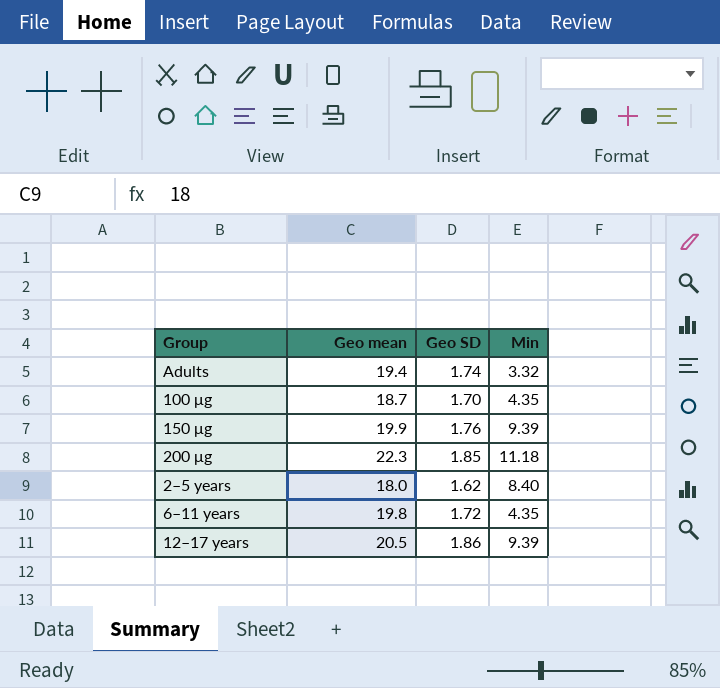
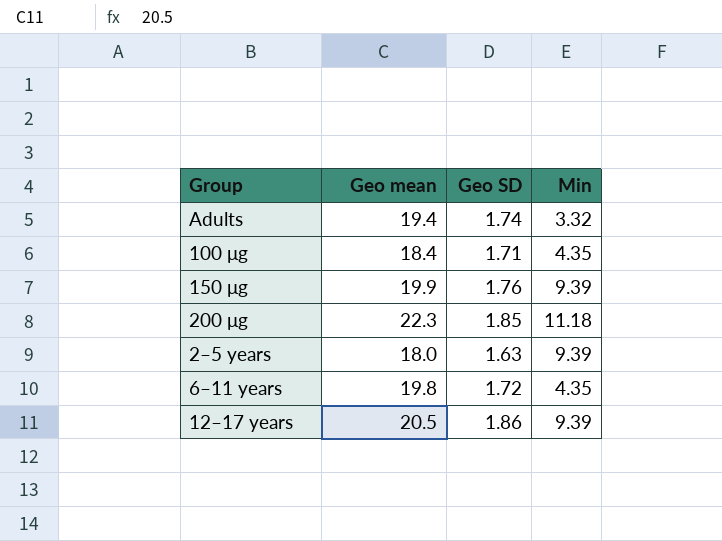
100 μg | Geo mean: 18.7 -> 18.4
100 μg | Geo SD: 1.70 -> 1.71
2–5 years | Geo SD: 1.62 -> 1.63
2–5 years | Min: 8.40 -> 9.39

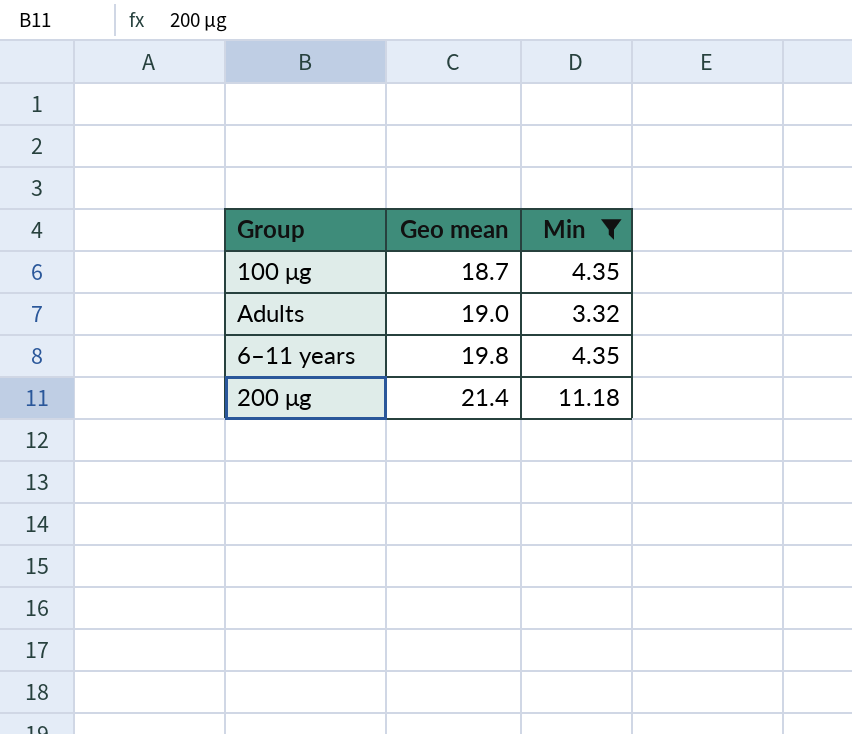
filter: none -> Min != 9.39
row order: none -> Geo mean ascending
column Geo SD | position: 3 -> none
100 μg | Geo mean: 18.4 -> 18.7
Adults | Geo mean: 19.4 -> 19.0
200 μg | Geo mean: 22.3 -> 21.4

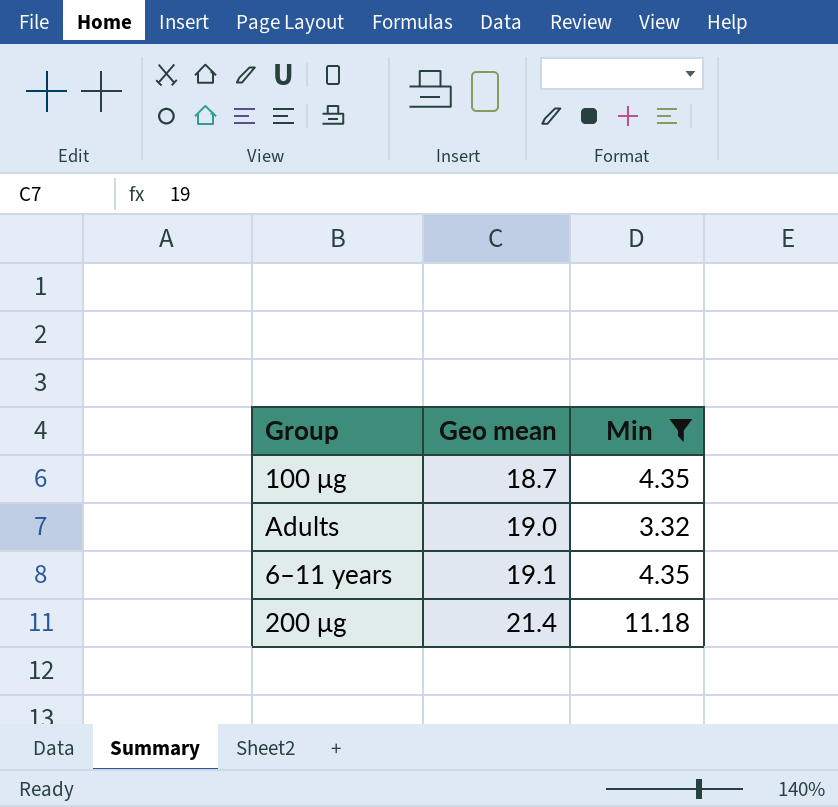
6–11 years | Geo mean: 19.8 -> 19.1

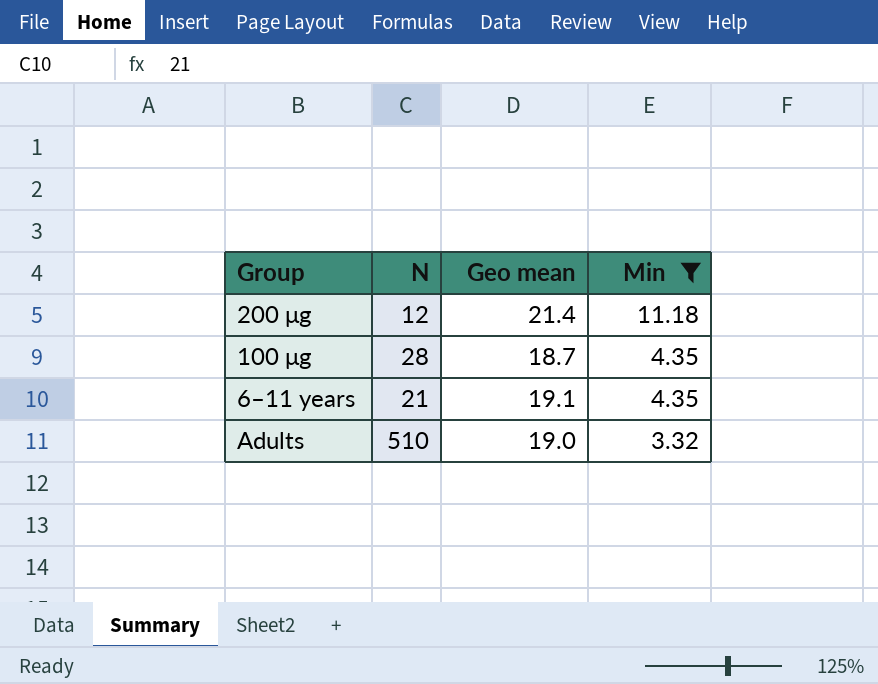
row order: Geo mean ascending -> Min descending
column N | position: none -> 2

